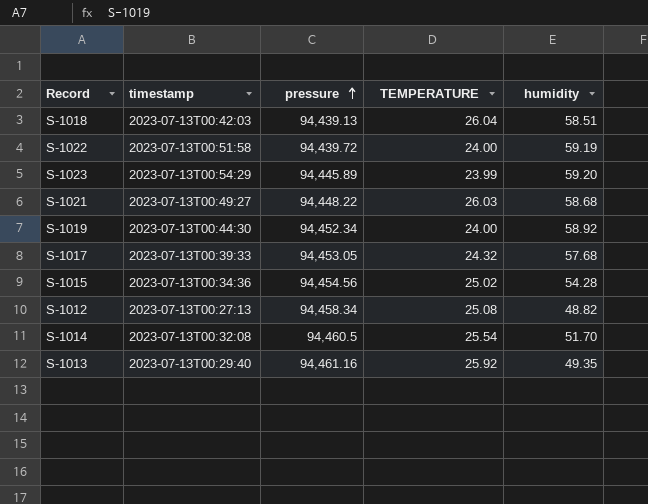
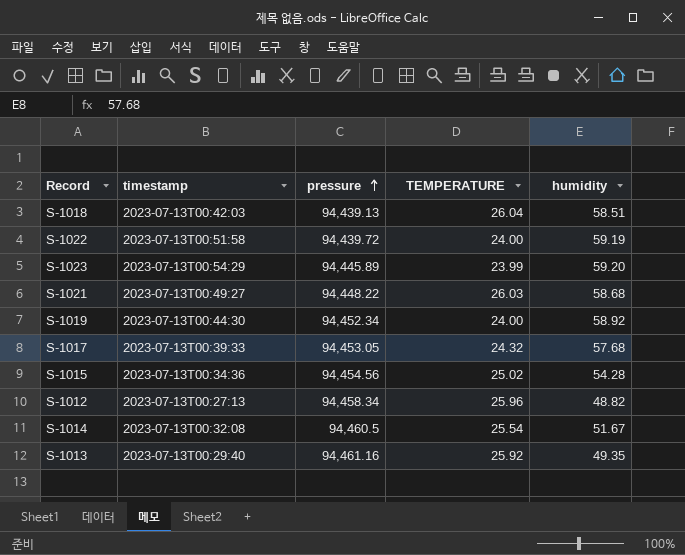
S-1012 | TEMPERATURE: 25.08 -> 25.96
S-1014 | humidity: 51.70 -> 51.67

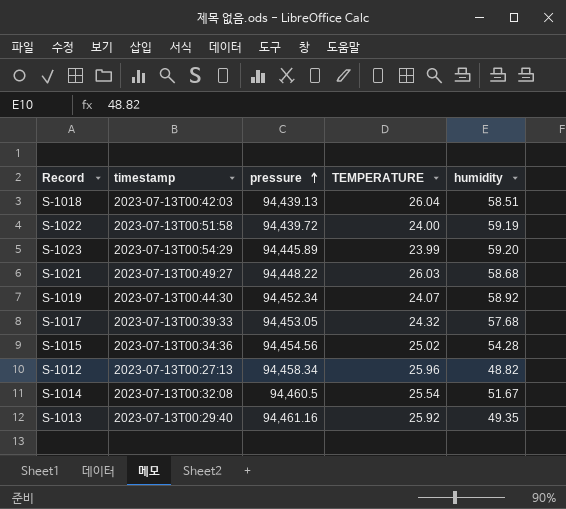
S-1019 | TEMPERATURE: 24.00 -> 24.07

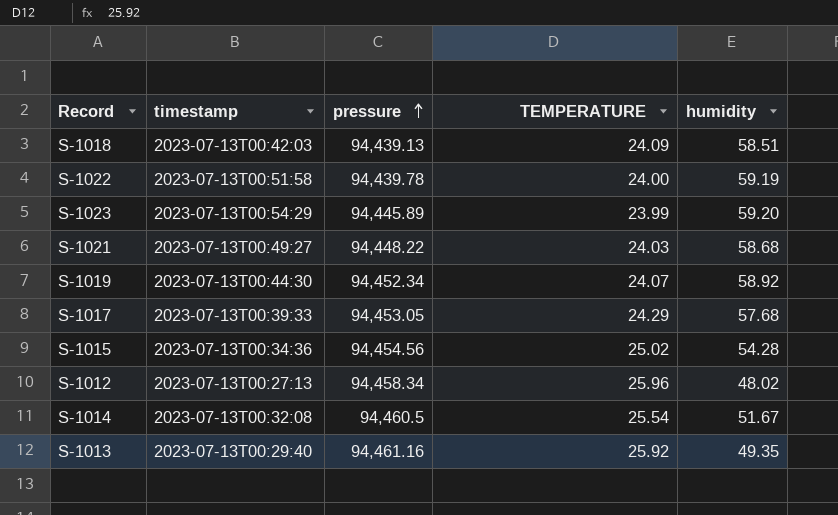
S-1018 | TEMPERATURE: 26.04 -> 24.09
S-1022 | pressure: 94,439.72 -> 94,439.78
S-1021 | TEMPERATURE: 26.03 -> 24.03
S-1017 | TEMPERATURE: 24.32 -> 24.29
S-1012 | humidity: 48.82 -> 48.02

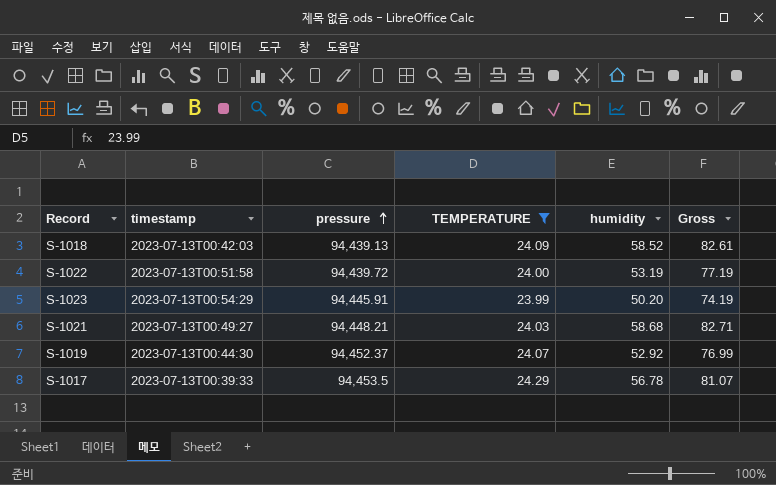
filter: none -> TEMPERATURE <= 24.29
column Gross | formula: none -> [TEMPERATURE] + [humidity]
S-1018 | humidity: 58.51 -> 58.52
S-1022 | pressure: 94,439.78 -> 94,439.72
S-1022 | humidity: 59.19 -> 53.19
S-1023 | pressure: 94,445.89 -> 94,445.91
S-1023 | humidity: 59.20 -> 50.20
S-1021 | pressure: 94,448.22 -> 94,448.21
S-1019 | pressure: 94,452.34 -> 94,452.37
S-1019 | humidity: 58.92 -> 52.92
S-1017 | pressure: 94,453.05 -> 94,453.5
S-1017 | humidity: 57.68 -> 56.78

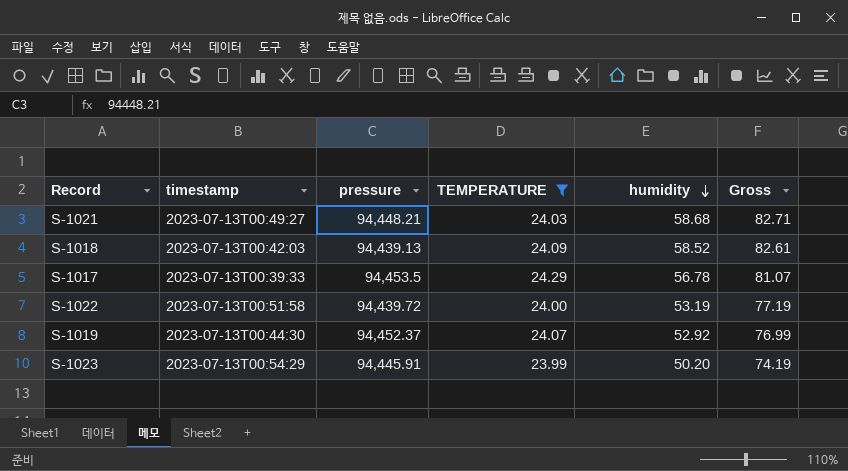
row order: pressure ascending -> humidity descending

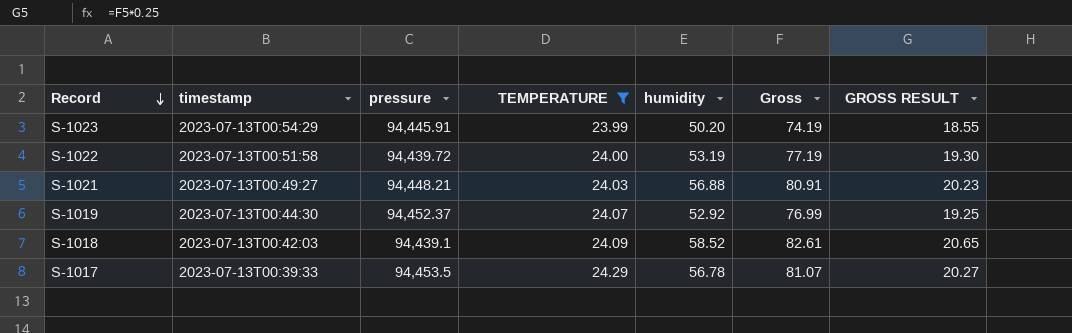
row order: humidity descending -> Record descending
column GROSS RESULT | formula: none -> [Gross] * 0.25
S-1021 | humidity: 58.68 -> 56.88
S-1021 | Gross: 82.71 -> 80.91
S-1018 | pressure: 94,439.13 -> 94,439.1

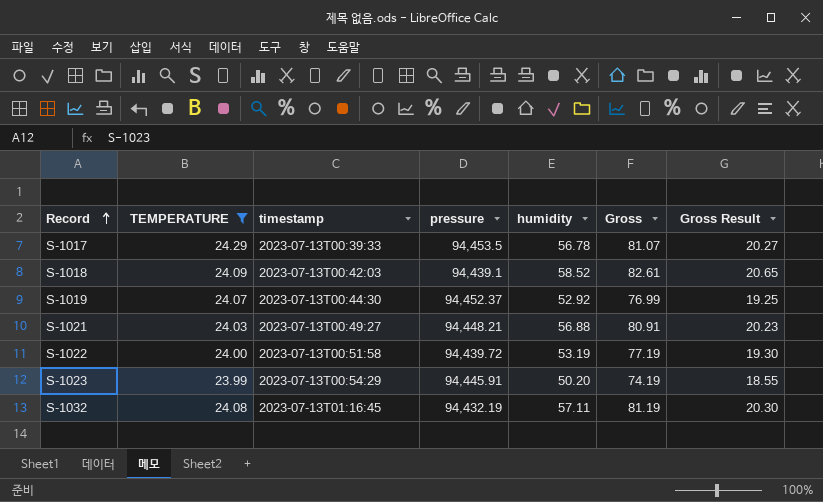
row order: Record descending -> Record ascending
column TEMPERATURE | position: 4 -> 2
column name: GROSS RESULT -> Gross Result
row S-1032: none -> 24.08 | 2023-07-13T01:16:45 | 94,432.19 | 57.11 | 81.19 | 20.30

